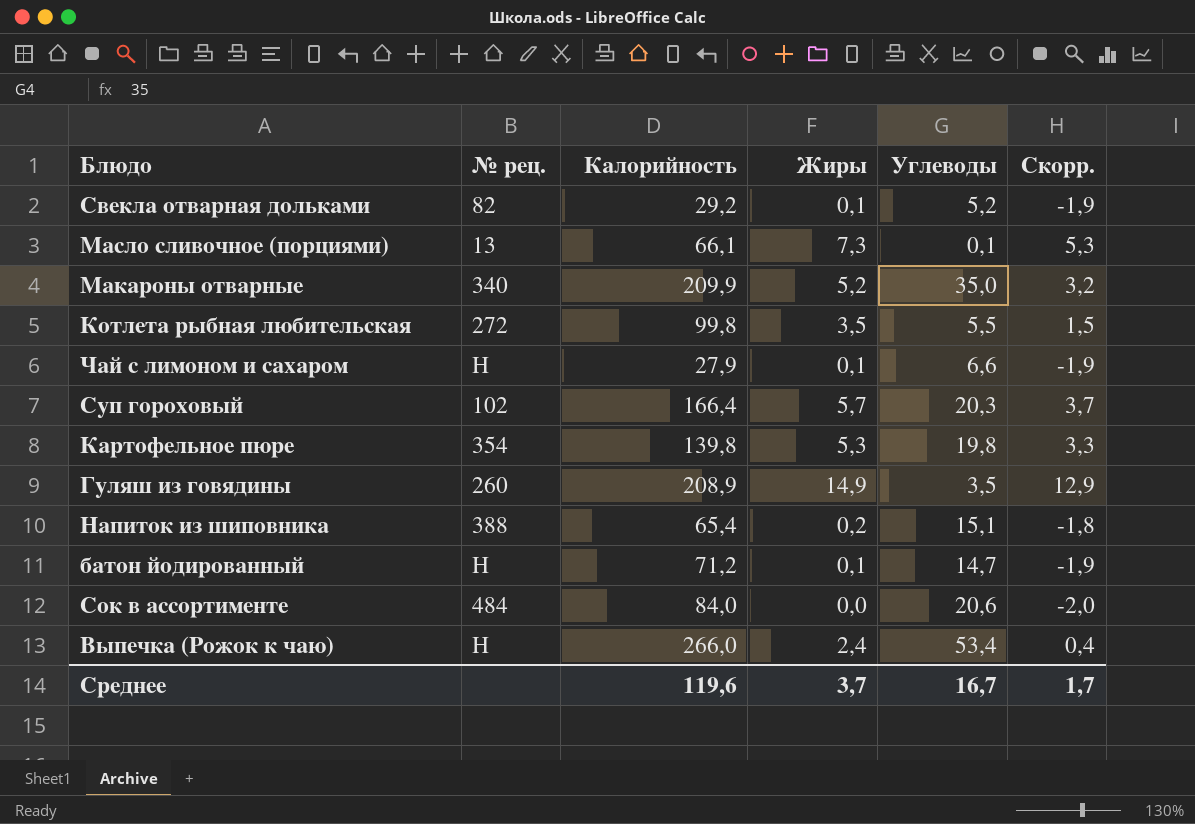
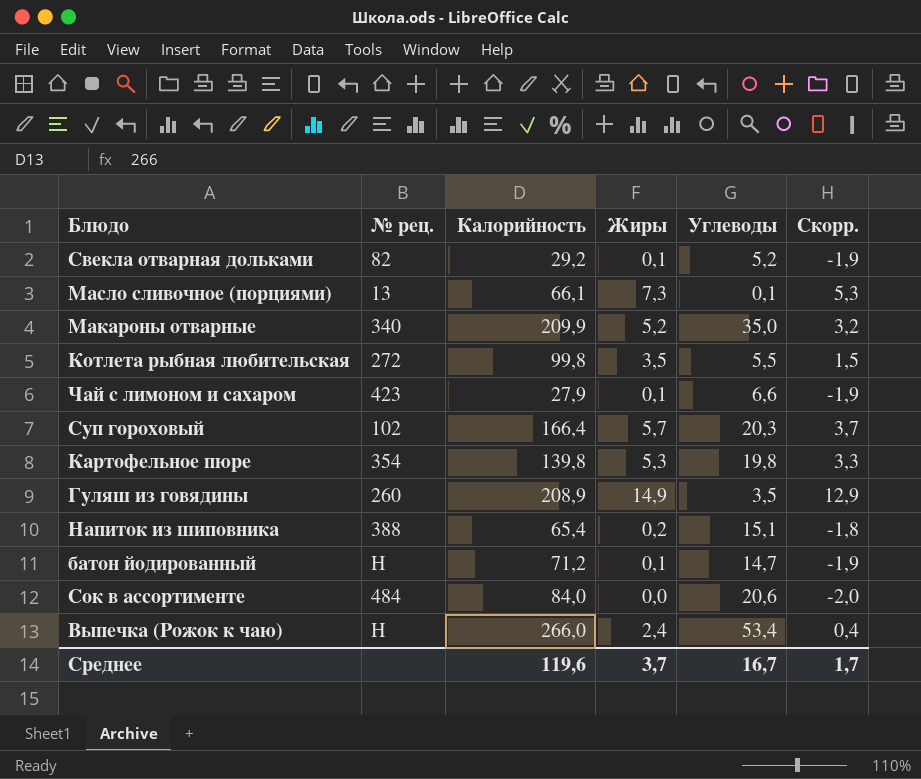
Чай с лимоном и сахаром | № рец.: Н -> 423

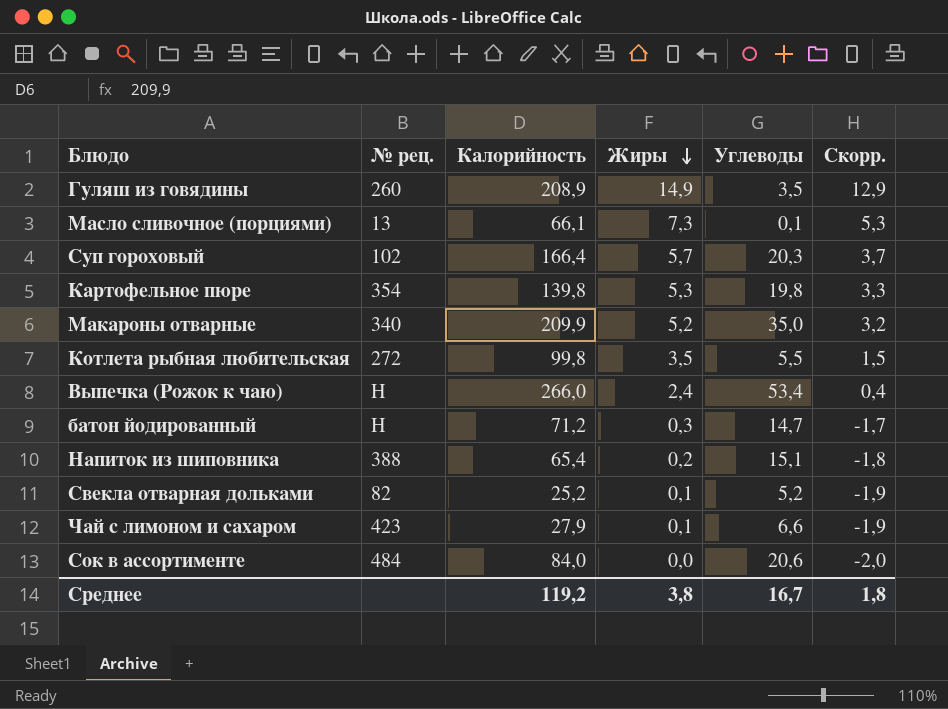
row order: none -> Жиры descending
батон йодированный | Жиры: 0,1 -> 0,3
батон йодированный | Скорр.: -1,9 -> -1,7
Свекла отварная дольками | Калорийность: 29,2 -> 25,2
Среднее | Калорийность: 119,6 -> 119,2
Среднее | Жиры: 3,7 -> 3,8
Среднее | Скорр.: 1,7 -> 1,8

